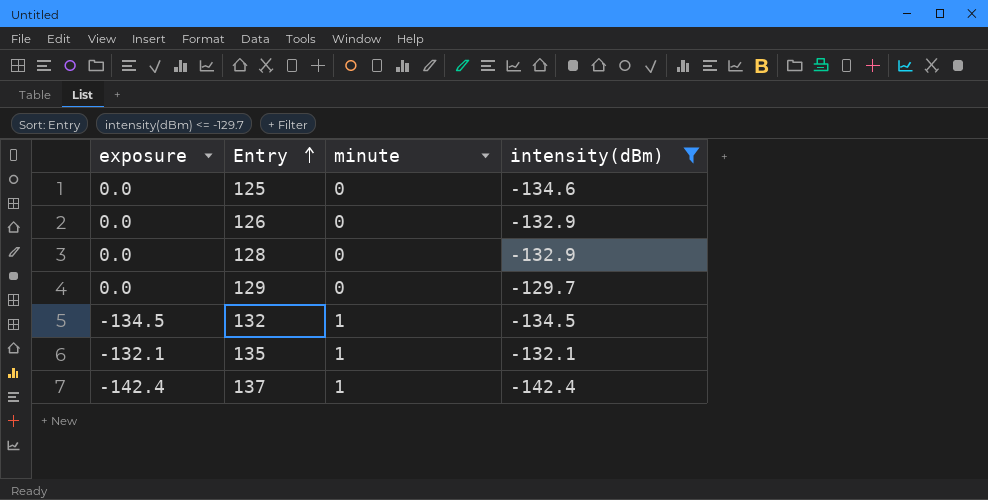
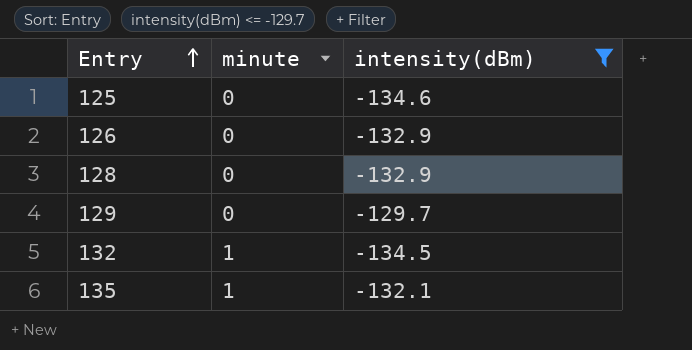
column exposure | formula: [minute] * [intensity(dBm)] -> none
row 137: -142.4 | 1 | -142.4 -> none

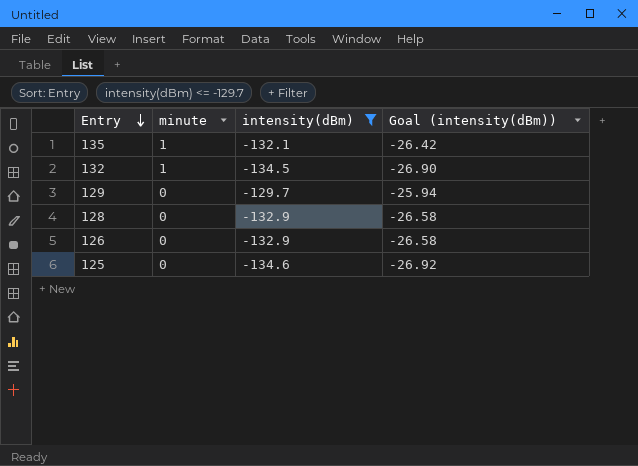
row order: Entry ascending -> Entry descending
column Goal (intensity(dBm)) | formula: none -> [intensity(dBm)] * 0.2

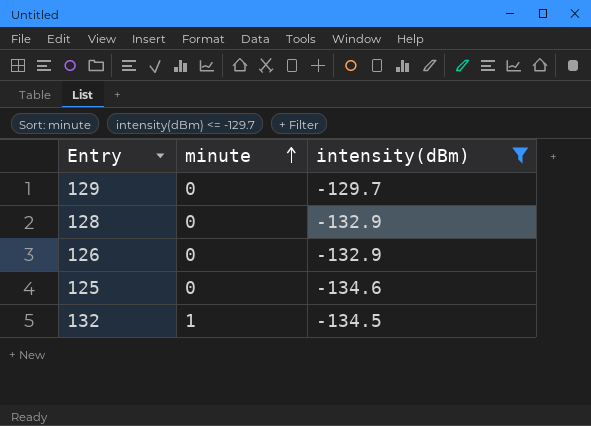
row order: Entry descending -> minute ascending
column Goal (intensity(dBm)) | formula: [intensity(dBm)] * 0.2 -> none
row 135: 1 | -132.1 | -26.42 -> none

